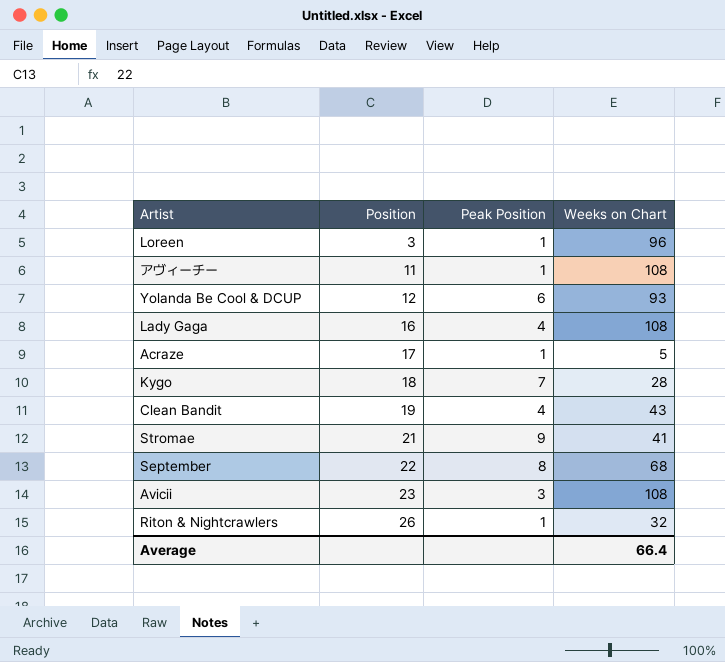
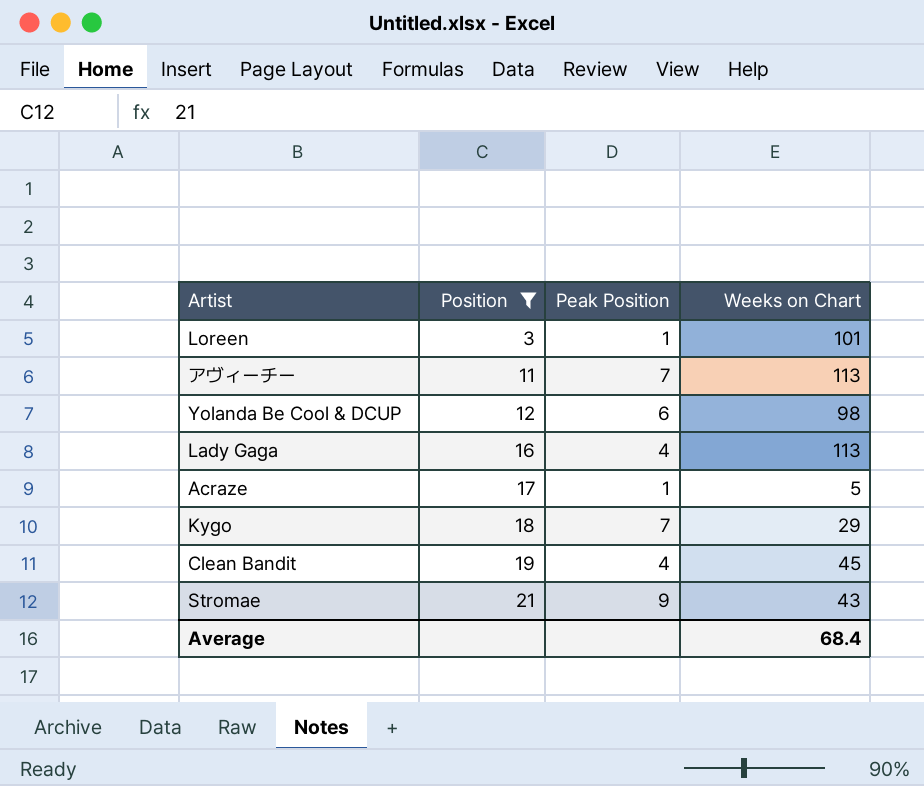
filter: none -> Position <= 21
Loreen | Weeks on Chart: 96 -> 101
アヴィーチー | Peak Position: 1 -> 7
アヴィーチー | Weeks on Chart: 108 -> 113
Yolanda Be Cool & DCUP | Weeks on Chart: 93 -> 98
Lady Gaga | Weeks on Chart: 108 -> 113
Kygo | Weeks on Chart: 28 -> 29
Clean Bandit | Weeks on Chart: 43 -> 45
Stromae | Weeks on Chart: 41 -> 43
Average | Weeks on Chart: 66.4 -> 68.4

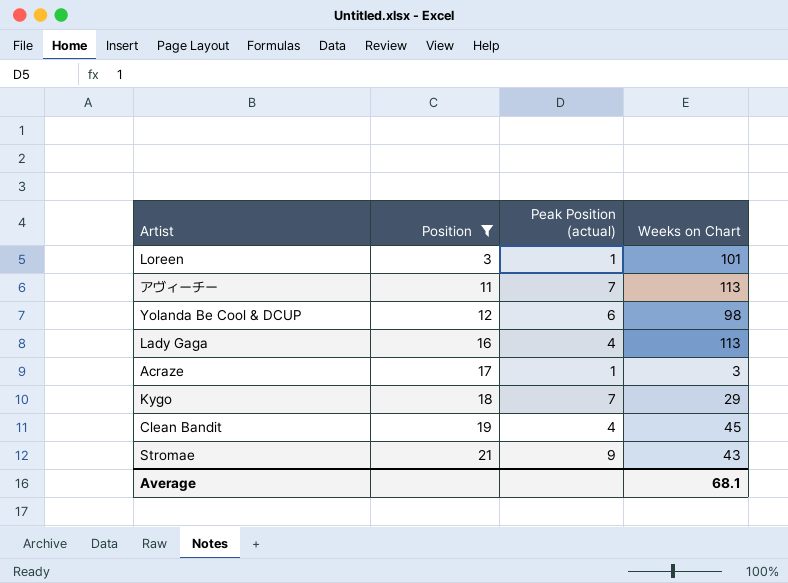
column name: Peak Position -> Peak Position (actual)
Acraze | Weeks on Chart: 5 -> 3
Average | Weeks on Chart: 68.4 -> 68.1

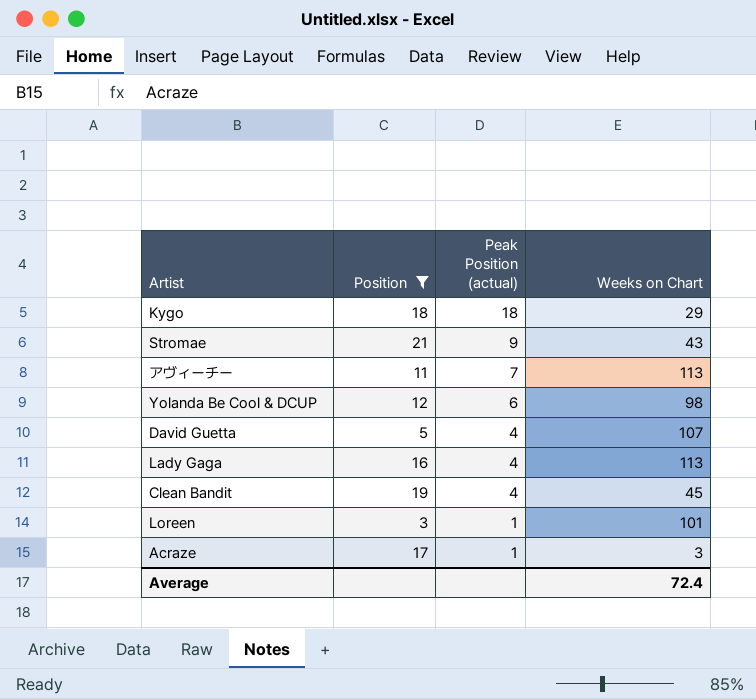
row order: Position ascending -> Peak Position (actual) descending
Kygo | Peak Position (actual): 7 -> 18
row David Guetta: none -> 5 | 4 | 107
Average | Weeks on Chart: 68.1 -> 72.4

